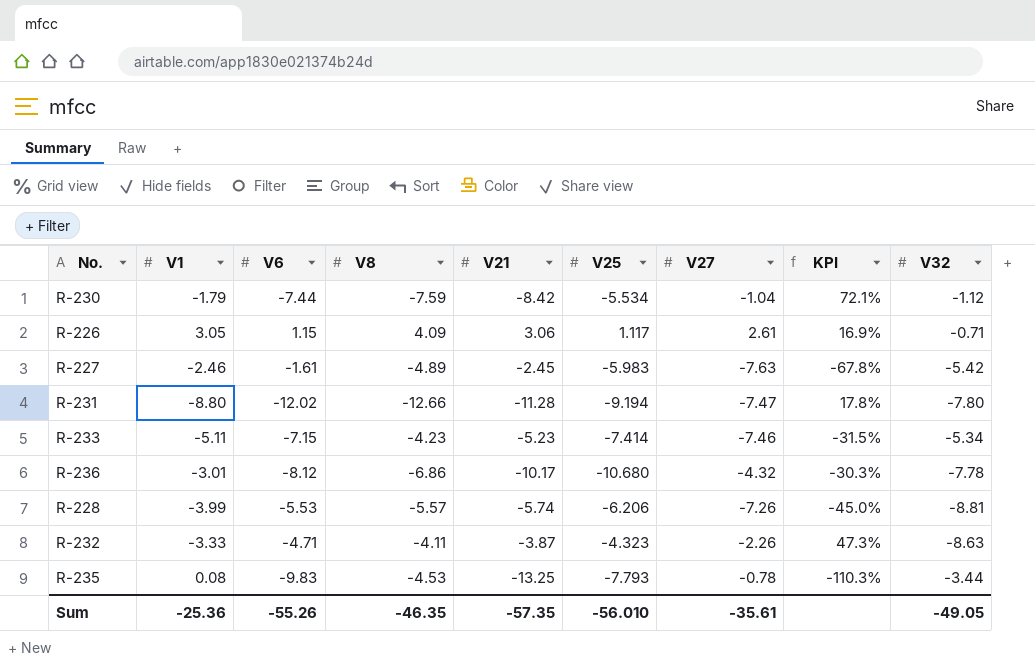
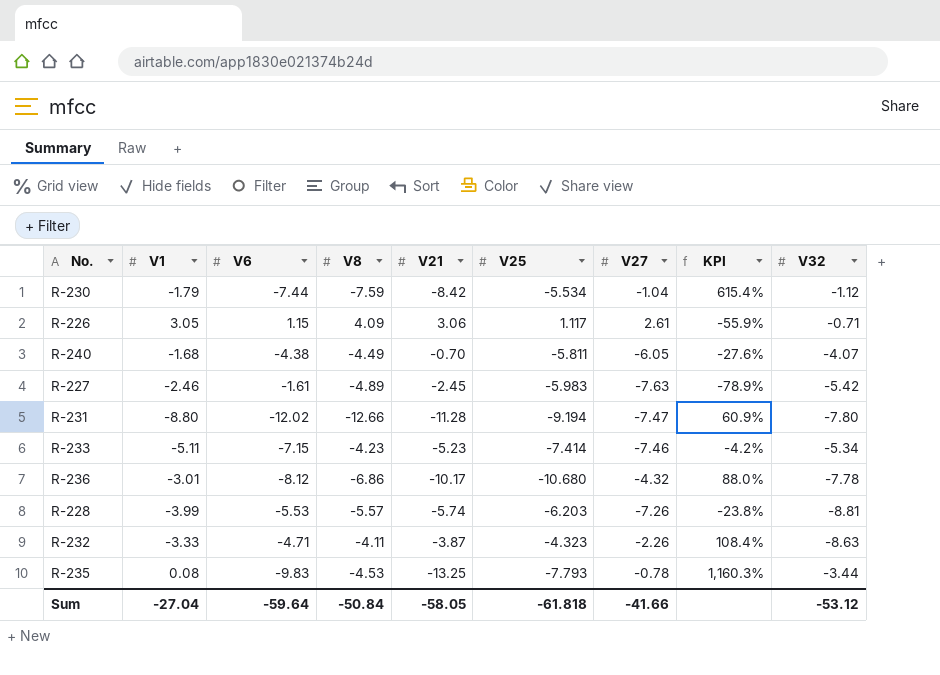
column KPI | formula: ([V1] - [V27]) / [V27] -> ([V6] - [V27]) / [V27]
row R-240: none -> -1.68 | -4.38 | -4.49 | -0.70 | -5.811 | -6.05 | -27.6% | -4.07
R-228 | V25: -6.206 -> -6.203
Sum | V1: -25.36 -> -27.04
Sum | V6: -55.26 -> -59.64
Sum | V8: -46.35 -> -50.84
Sum | V21: -57.35 -> -58.05
Sum | V25: -56.010 -> -61.818
Sum | V27: -35.61 -> -41.66
Sum | V32: -49.05 -> -53.12

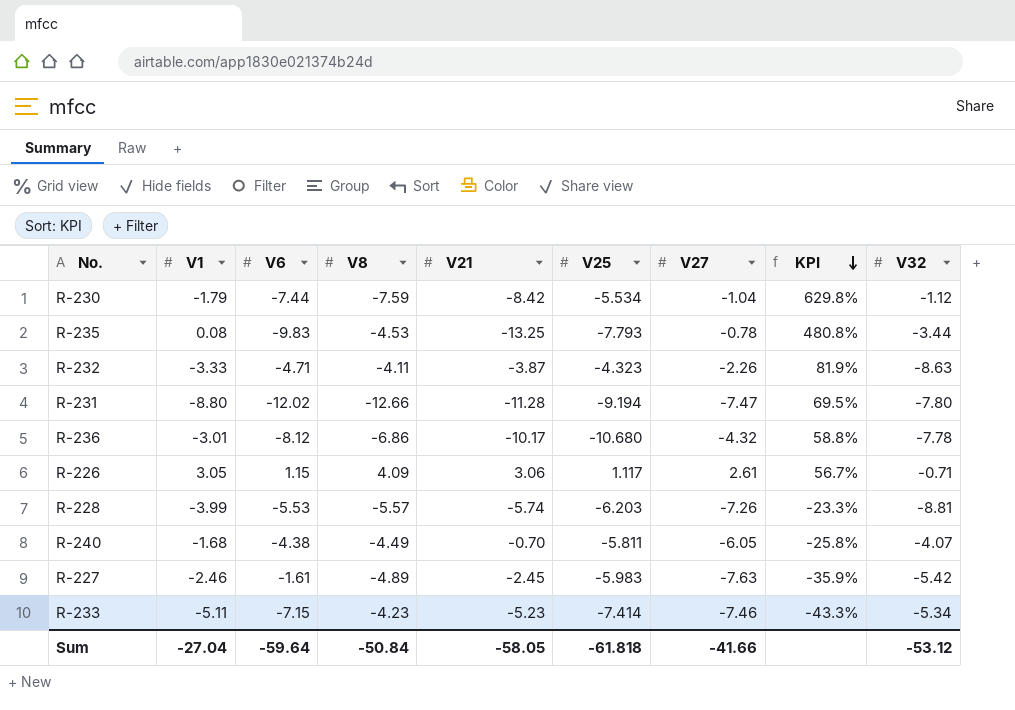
row order: none -> KPI descending
column KPI | formula: ([V6] - [V27]) / [V27] -> ([V8] - [V27]) / [V27]

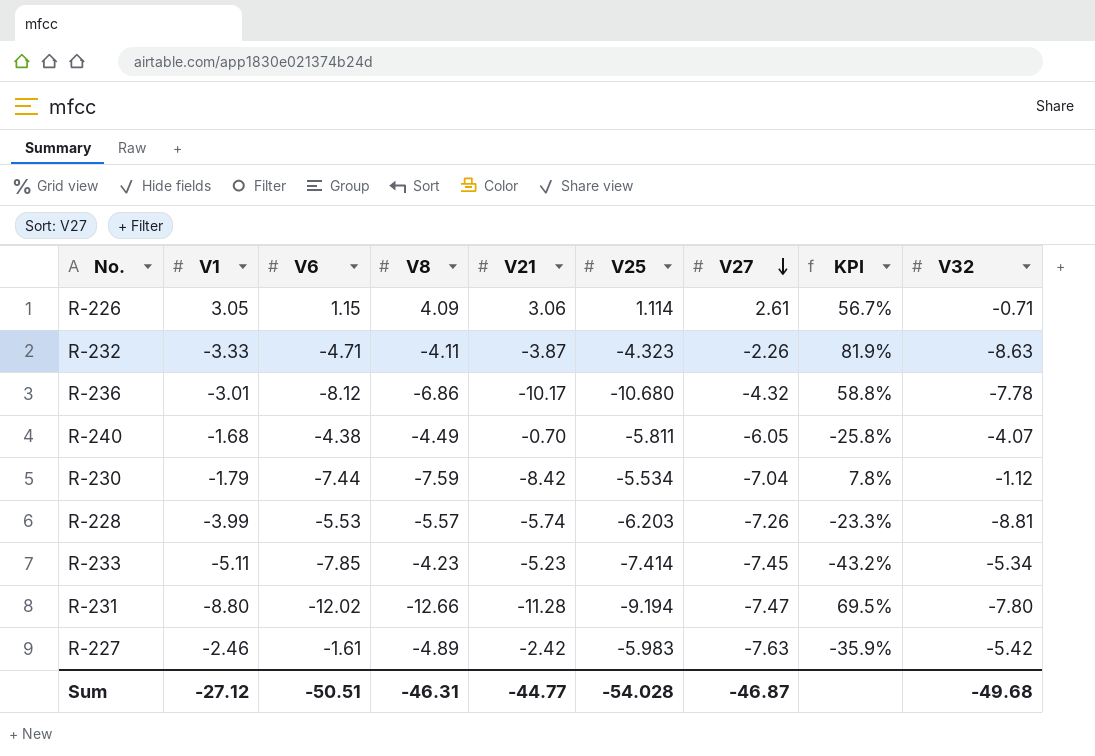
row order: KPI descending -> V27 descending
row R-235: 0.08 | -9.83 | -4.53 | -13.25 | -7.793 | -0.78 | 480.8% | -3.44 -> none
R-226 | V25: 1.117 -> 1.114
R-230 | V27: -1.04 -> -7.04
R-230 | KPI: 629.8% -> 7.8%
R-233 | V6: -7.15 -> -7.85
R-233 | V27: -7.46 -> -7.45
R-233 | KPI: -43.3% -> -43.2%
R-227 | V21: -2.45 -> -2.42
Sum | V1: -27.04 -> -27.12
Sum | V6: -59.64 -> -50.51
Sum | V8: -50.84 -> -46.31
Sum | V21: -58.05 -> -44.77
Sum | V25: -61.818 -> -54.028
Sum | V27: -41.66 -> -46.87
Sum | V32: -53.12 -> -49.68

